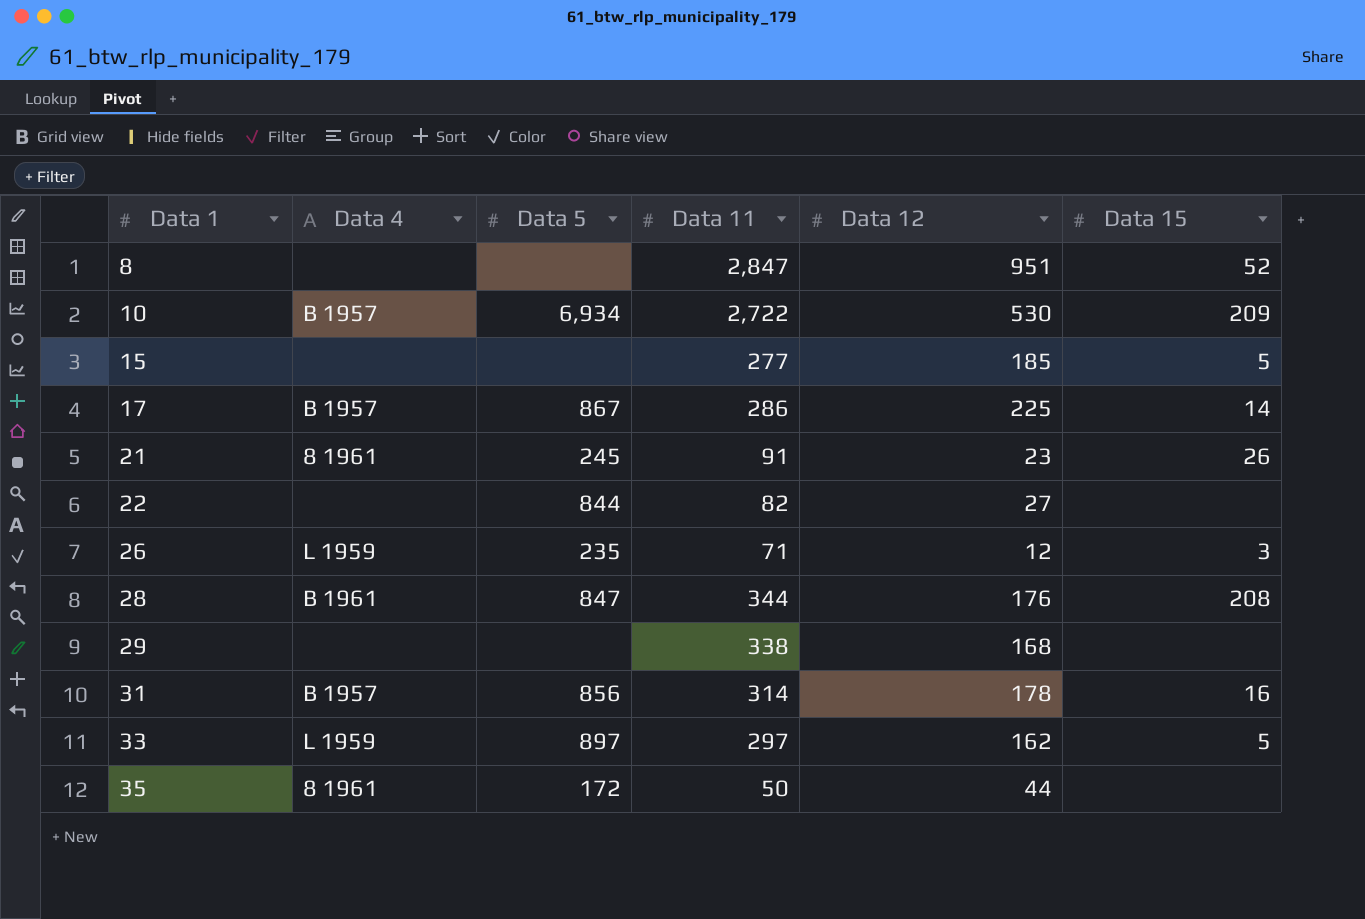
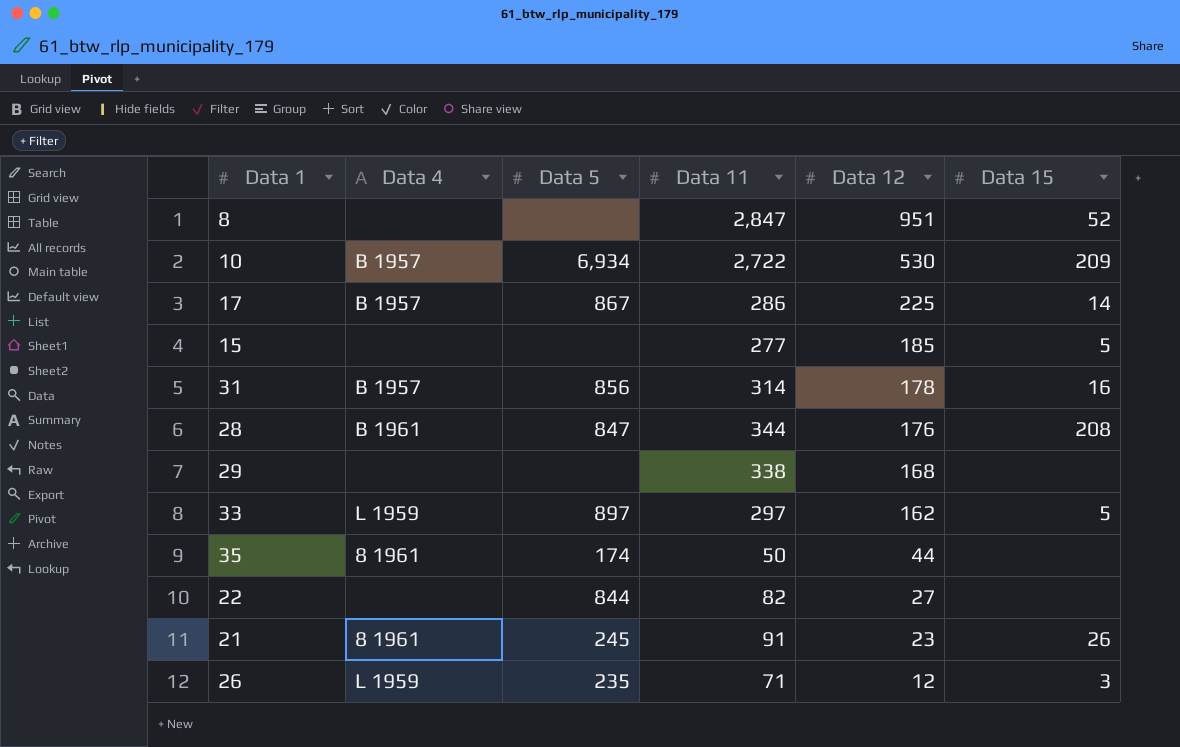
row order: Data 1 ascending -> Data 12 descending
35 | Data 5: 172 -> 174

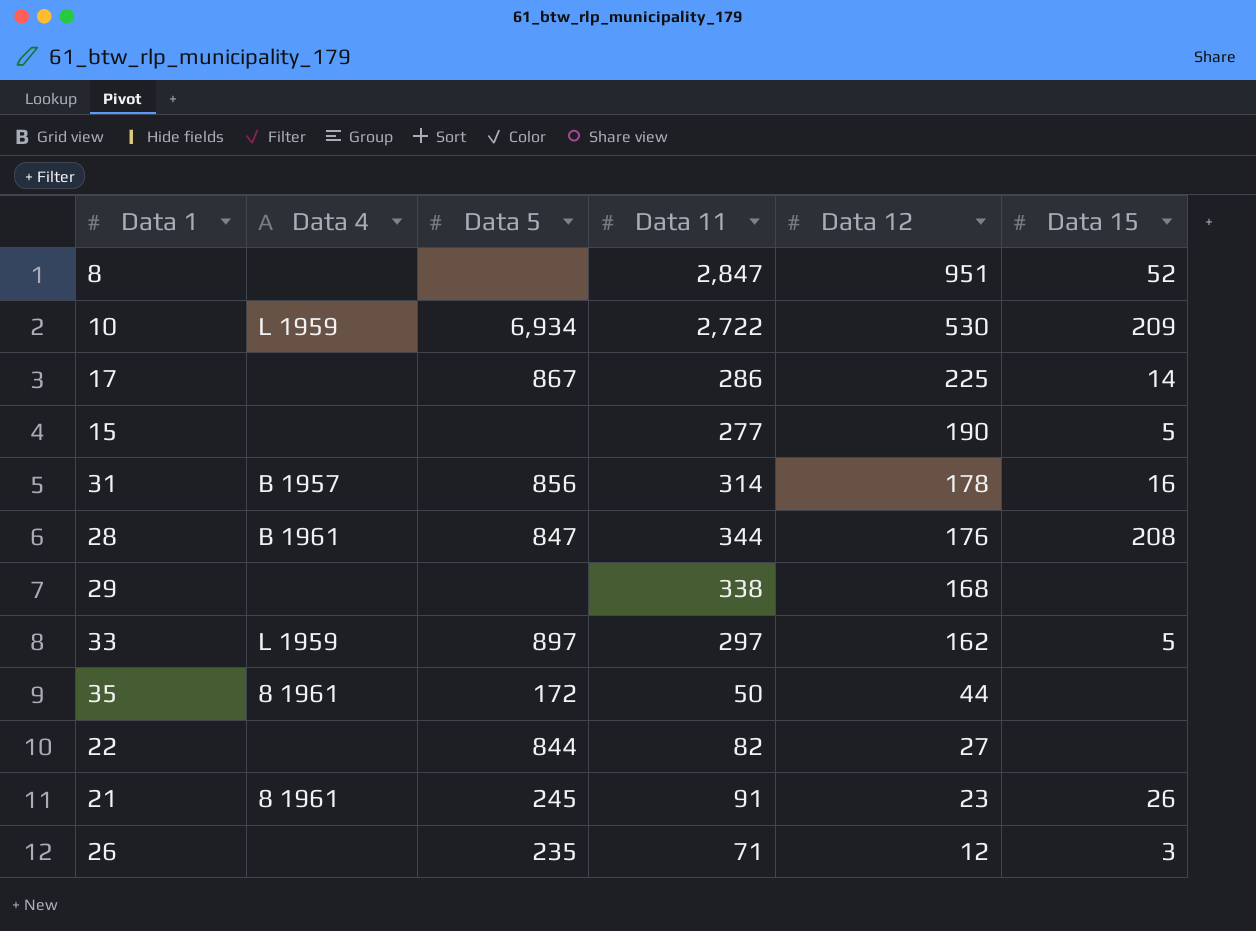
10 | Data 4: B 1957 -> L 1959
17 | Data 4: B 1957 -> none
15 | Data 12: 185 -> 190
35 | Data 5: 174 -> 172
26 | Data 4: L 1959 -> none

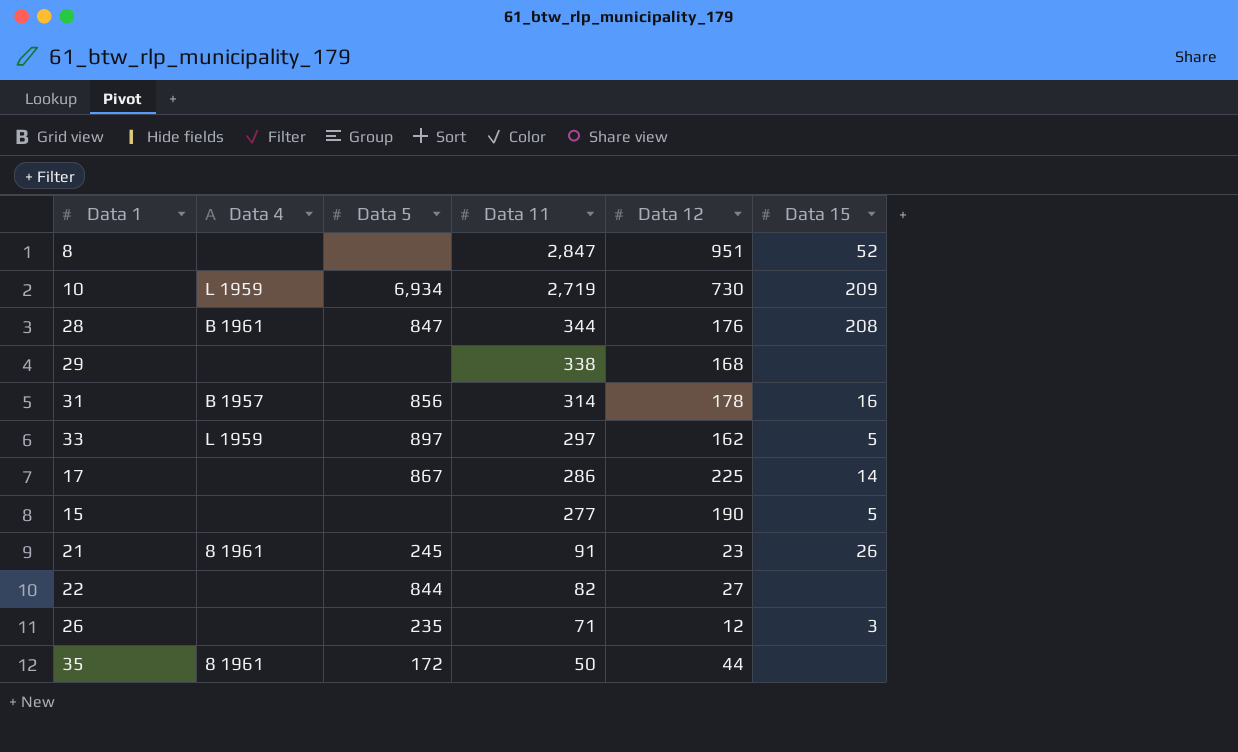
row order: Data 12 descending -> Data 11 descending
10 | Data 11: 2,722 -> 2,719
10 | Data 12: 530 -> 730

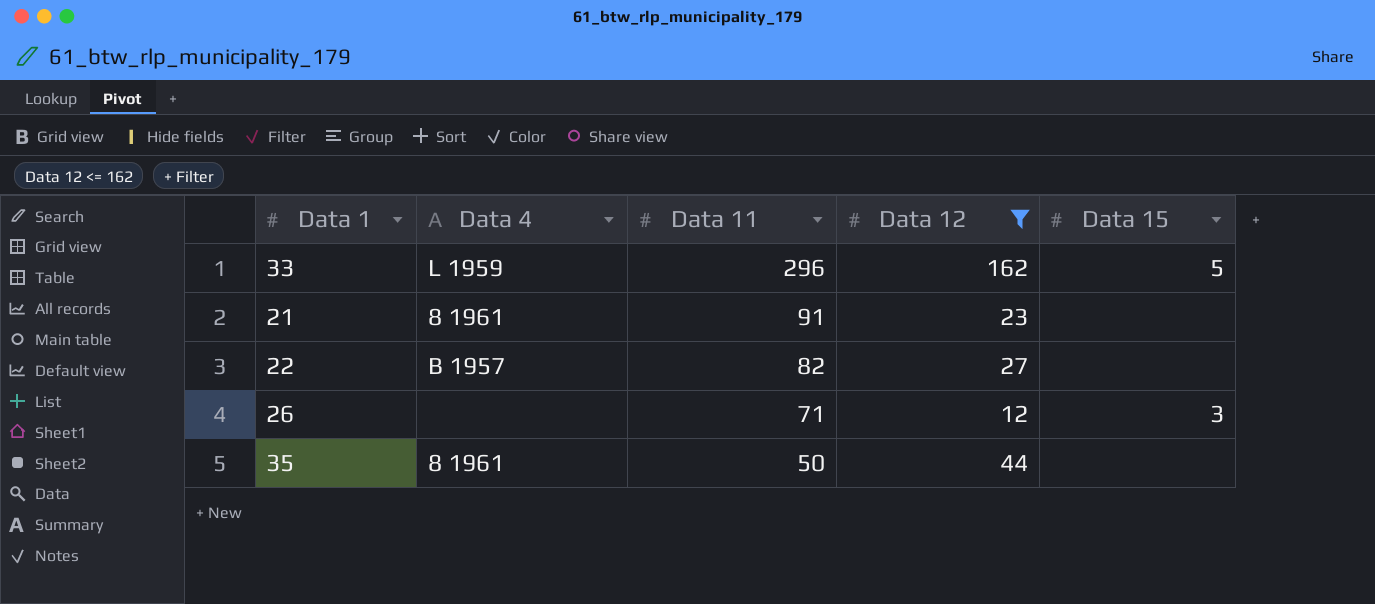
filter: none -> Data 12 <= 162
column Data 5 | position: 3 -> none
33 | Data 11: 297 -> 296
21 | Data 15: 26 -> none
22 | Data 4: none -> B 1957

